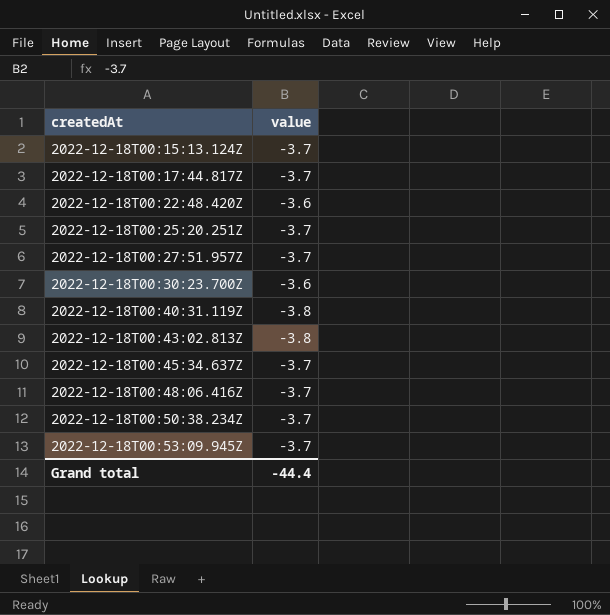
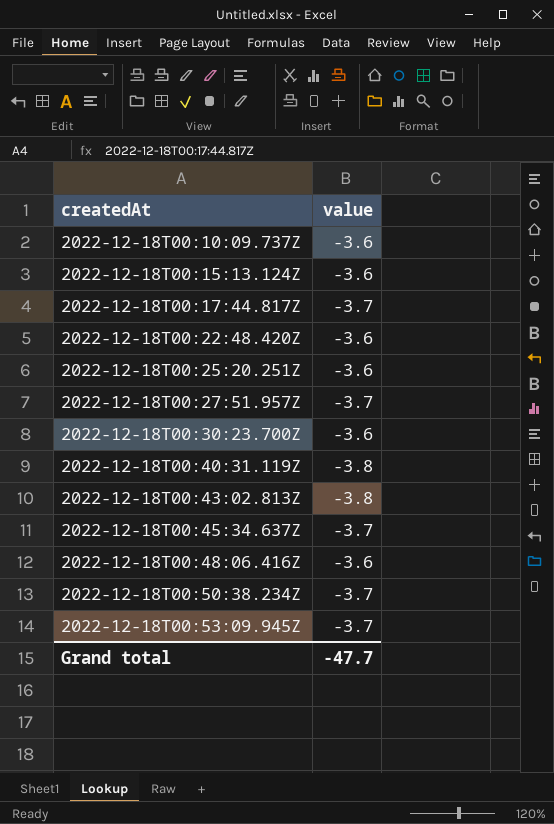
row 2022-12-18T00:10:09.737Z: none -> -3.6
2022-12-18T00:15:13.124Z | value: -3.7 -> -3.6
2022-12-18T00:25:20.251Z | value: -3.7 -> -3.6
2022-12-18T00:48:06.416Z | value: -3.7 -> -3.6
Grand total | value: -44.4 -> -47.7

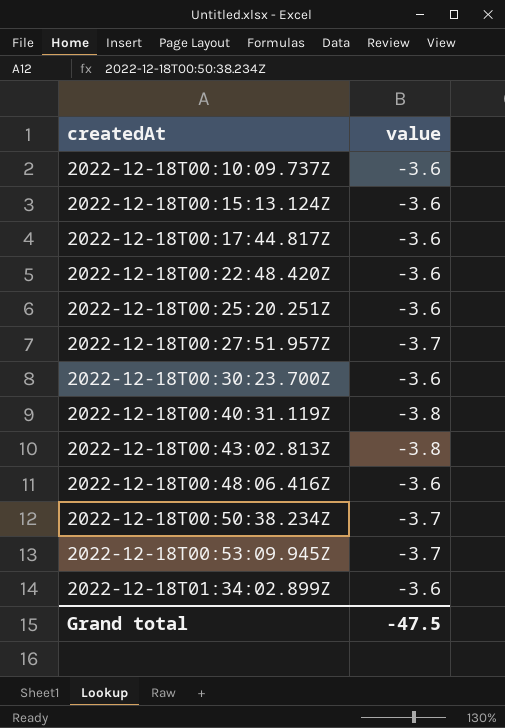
row 2022-12-18T00:45:34.637Z: -3.7 -> none
2022-12-18T00:17:44.817Z | value: -3.7 -> -3.6
row 2022-12-18T01:34:02.899Z: none -> -3.6
Grand total | value: -47.7 -> -47.5

